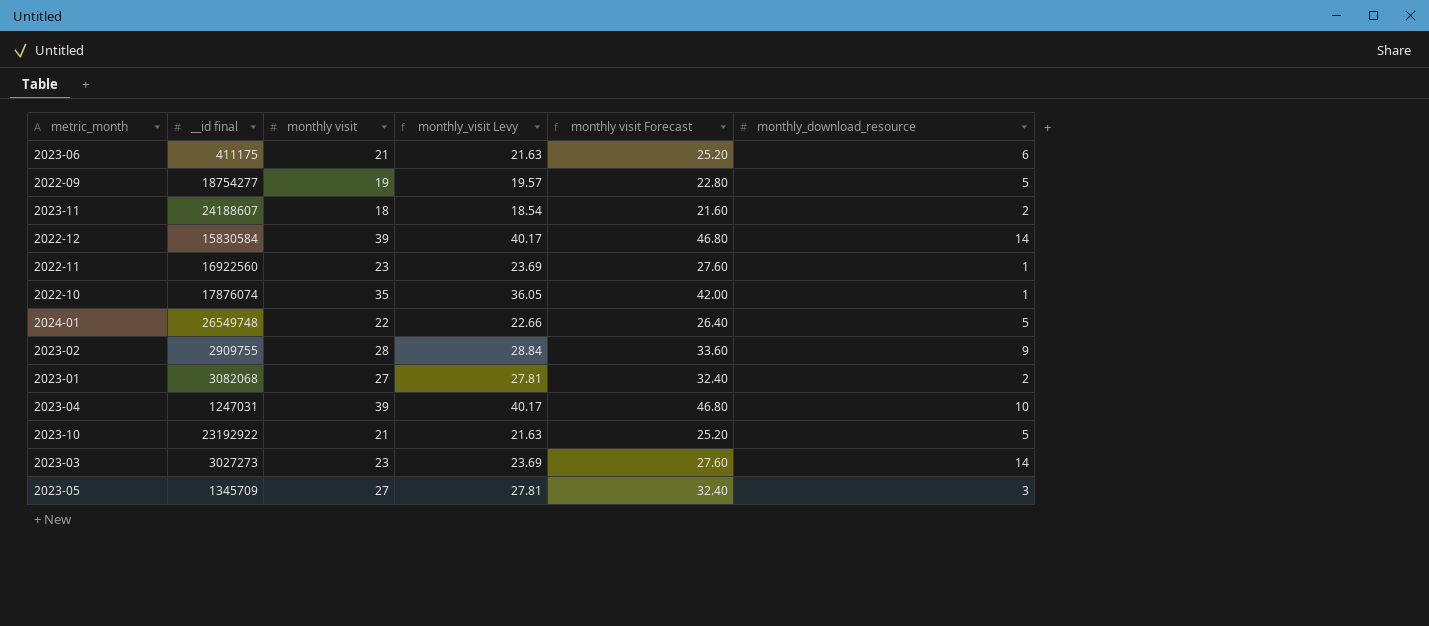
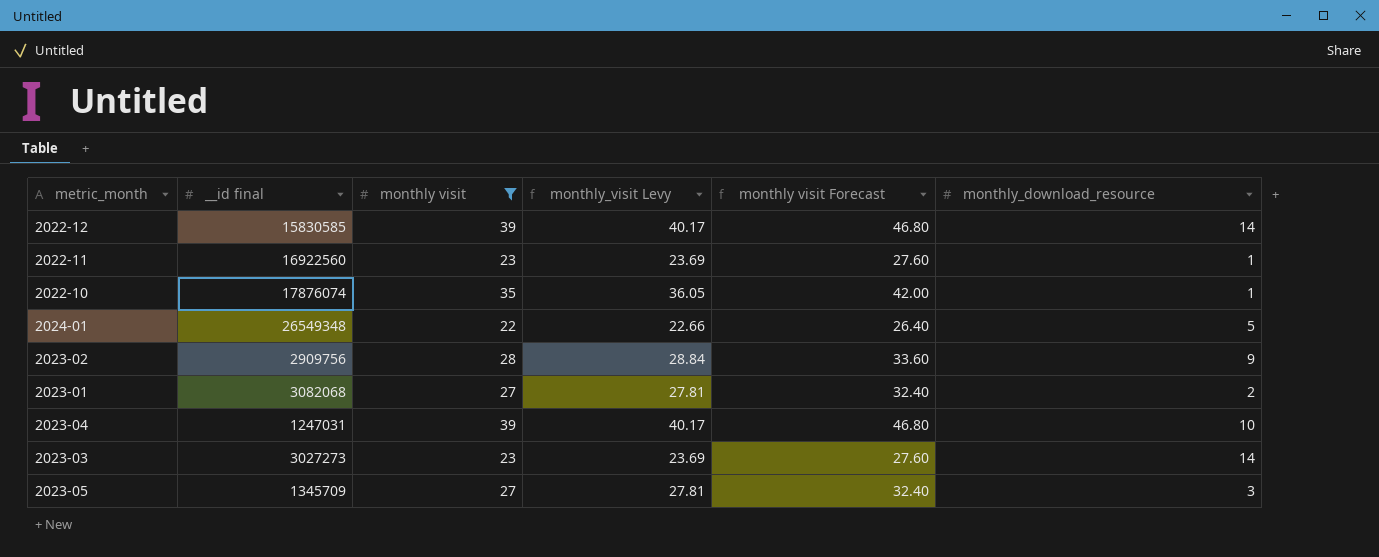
filter: none -> monthly visit >= 22
2022-12 | __id final: 15830584 -> 15830585
2024-01 | __id final: 26549748 -> 26549348
2023-02 | __id final: 2909755 -> 2909756

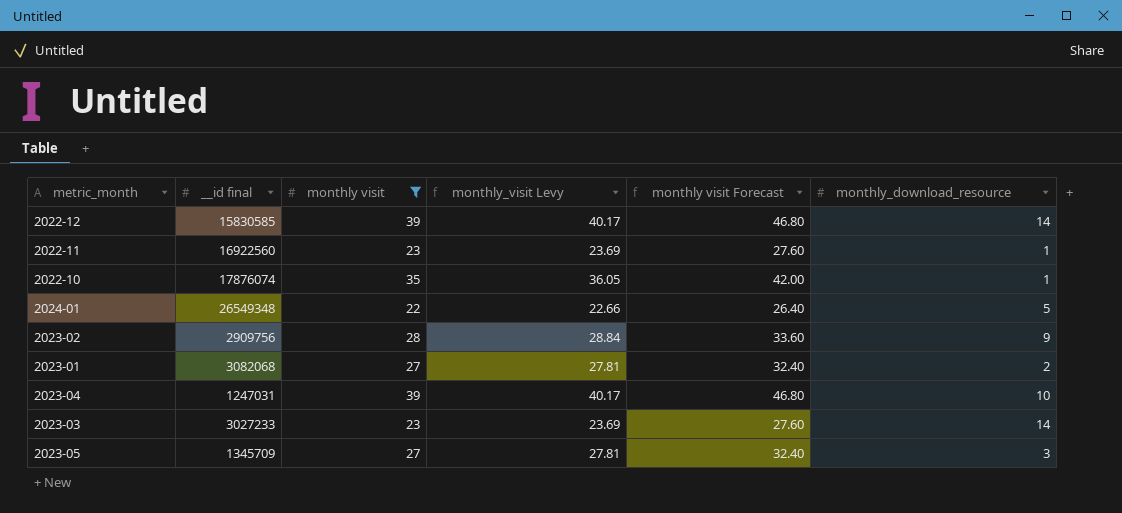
2023-03 | __id final: 3027273 -> 3027233

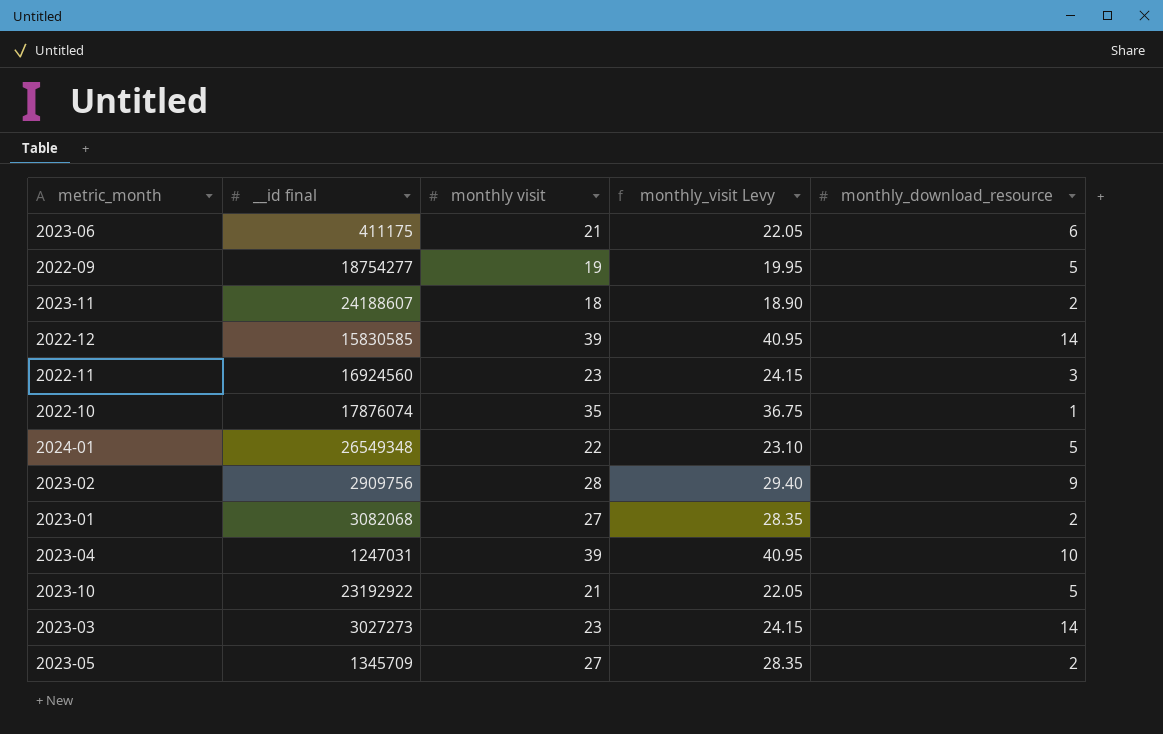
filter: monthly visit >= 22 -> none
column monthly visit Forecast | formula: [monthly visit] * 1.2 -> none
column monthly_visit Levy | formula: [monthly visit] * 1.03 -> [monthly visit] * 1.05
2022-11 | __id final: 16922560 -> 16924560
2022-11 | monthly_download_resource: 1 -> 3
2023-03 | __id final: 3027233 -> 3027273
2023-05 | monthly_download_resource: 3 -> 2

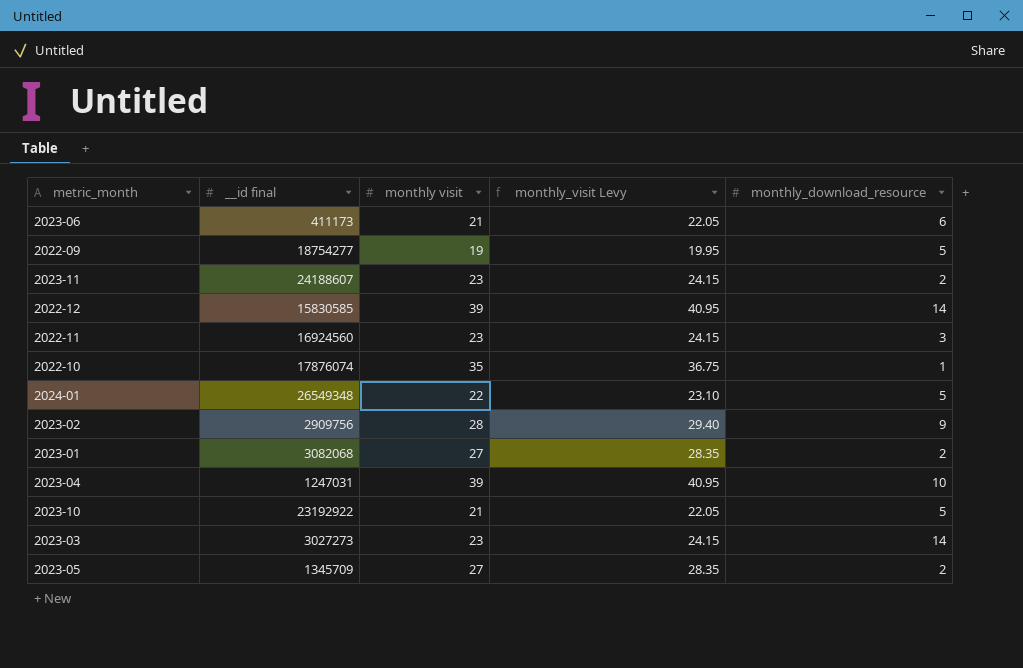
2023-06 | __id final: 411175 -> 411173
2023-11 | monthly visit: 18 -> 23
2023-11 | monthly_visit Levy: 18.90 -> 24.15

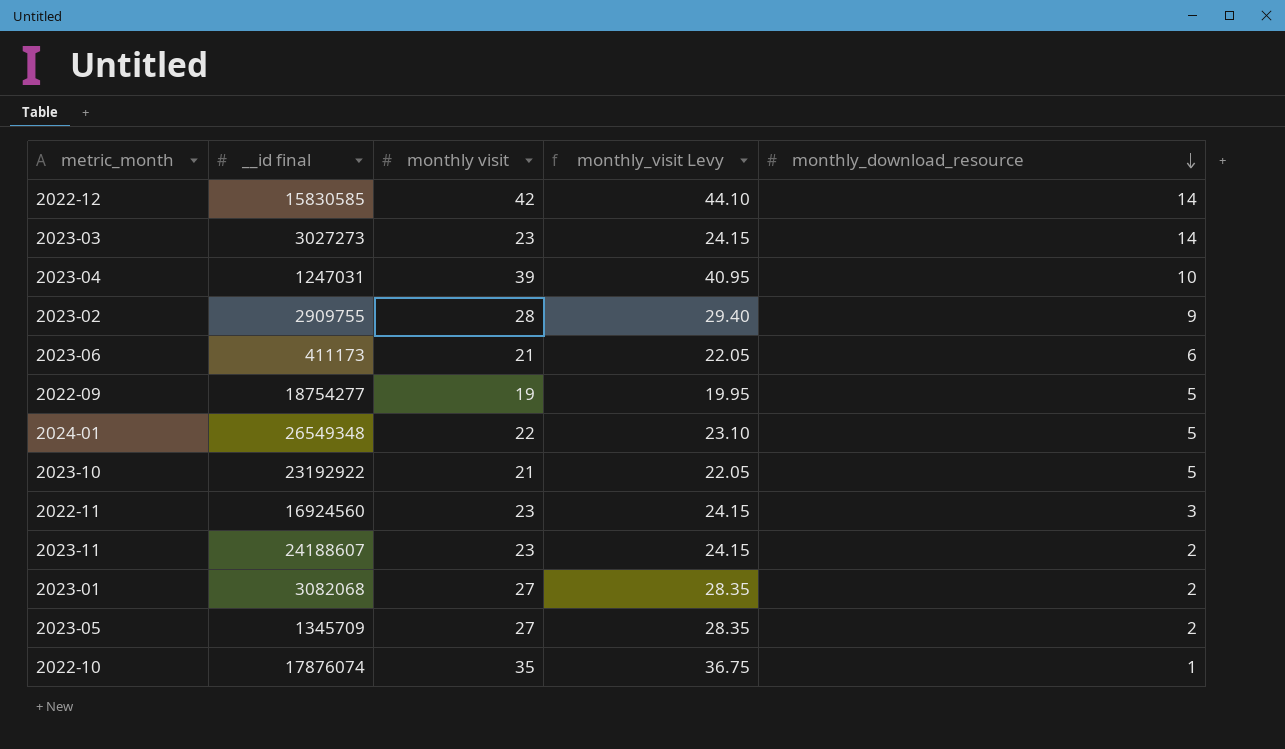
row order: none -> monthly_download_resource descending
2022-12 | monthly visit: 39 -> 42
2022-12 | monthly_visit Levy: 40.95 -> 44.10
2023-02 | __id final: 2909756 -> 2909755

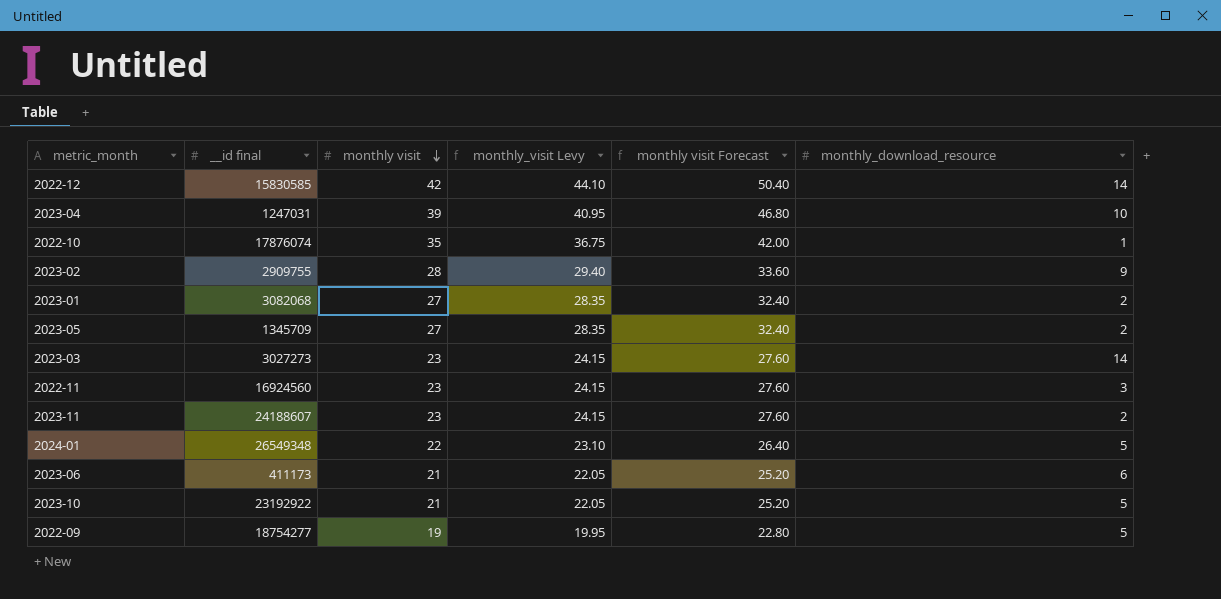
row order: monthly_download_resource descending -> monthly visit descending
column monthly visit Forecast | formula: none -> [monthly visit] * 1.2

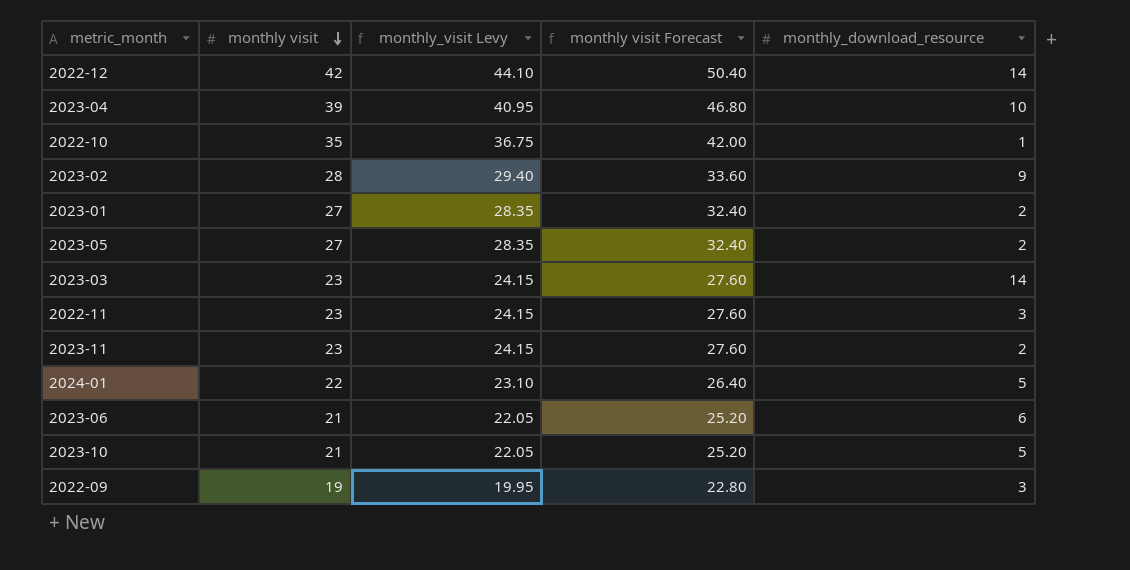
column __id final | position: 2 -> none
2022-09 | monthly_download_resource: 5 -> 3

